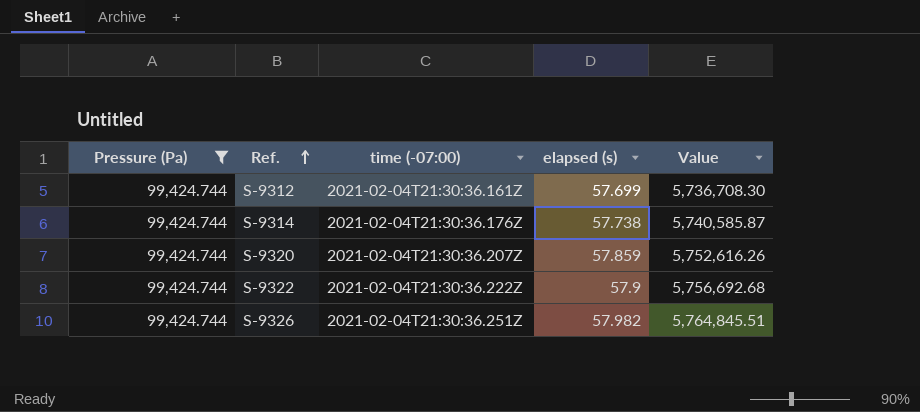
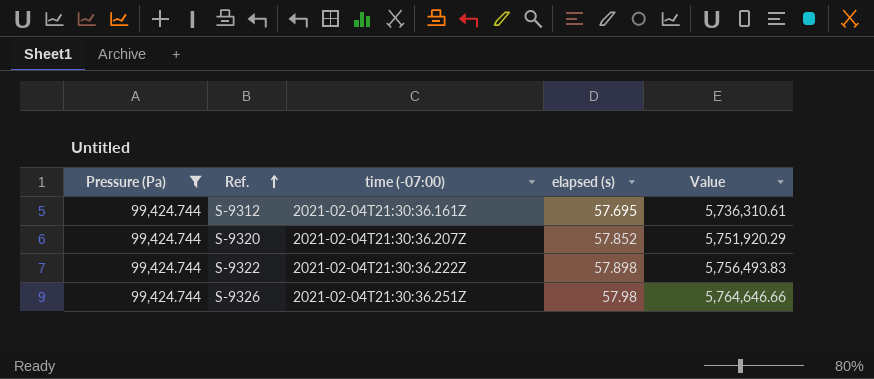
row S-9314: 99,424.744 | 2021-02-04T21:30:36.176Z | 57.738 | 5,740,585.87 -> none
S-9312 | elapsed (s): 57.699 -> 57.695
S-9312 | Value: 5,736,708.30 -> 5,736,310.61
S-9320 | elapsed (s): 57.859 -> 57.852
S-9320 | Value: 5,752,616.26 -> 5,751,920.29
S-9322 | elapsed (s): 57.9 -> 57.898
S-9322 | Value: 5,756,692.68 -> 5,756,493.83
S-9326 | elapsed (s): 57.982 -> 57.98
S-9326 | Value: 5,764,845.51 -> 5,764,646.66

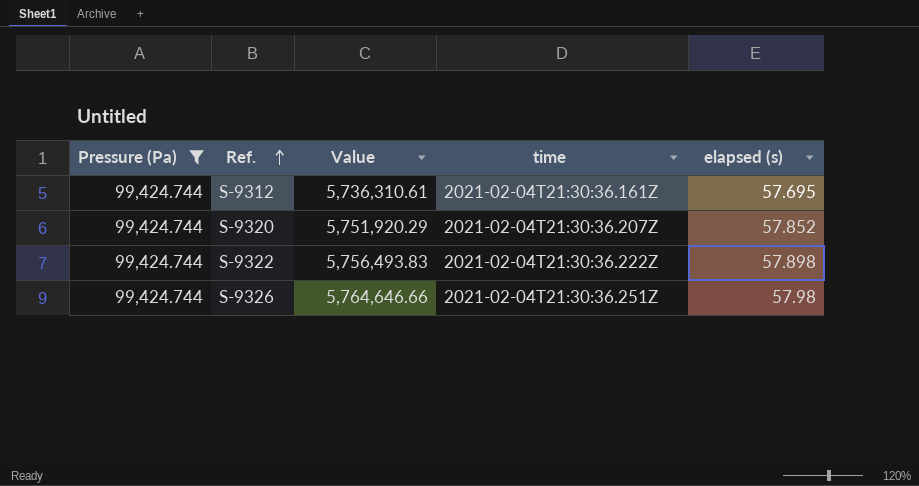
column Value | position: 5 -> 3
column name: time (-07:00) -> time

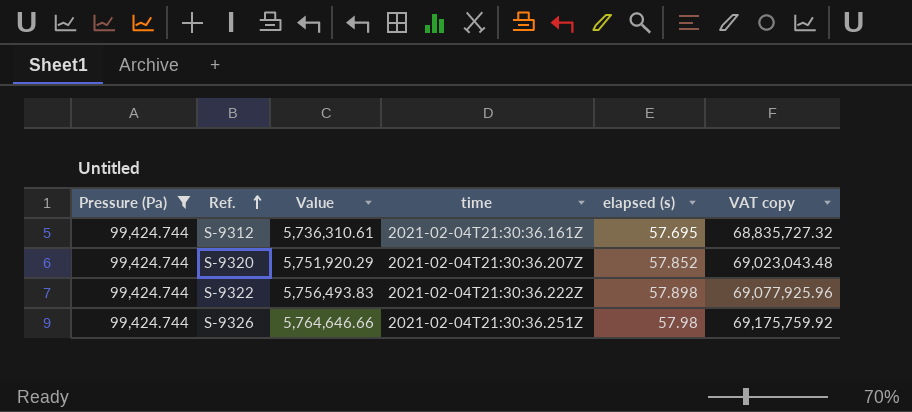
column VAT copy | formula: none -> [Value] * 12

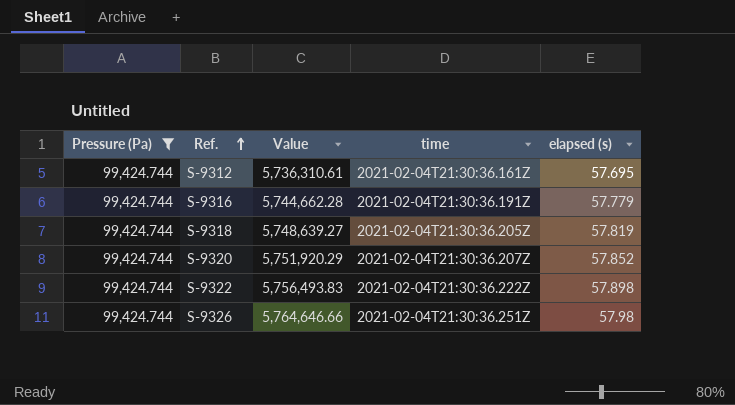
column VAT copy | formula: [Value] * 12 -> none
row S-9316: none -> 99,424.744 | 5,744,662.28 | 2021-02-04T21:30:36.191Z | 57.779
row S-9318: none -> 99,424.744 | 5,748,639.27 | 2021-02-04T21:30:36.205Z | 57.819

